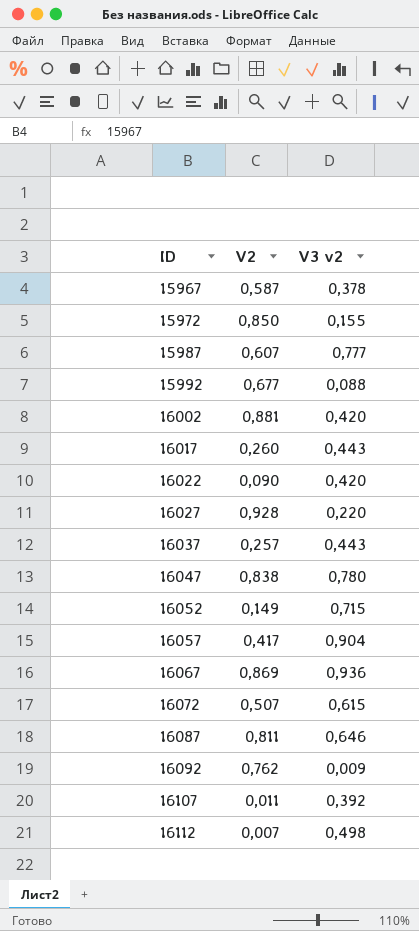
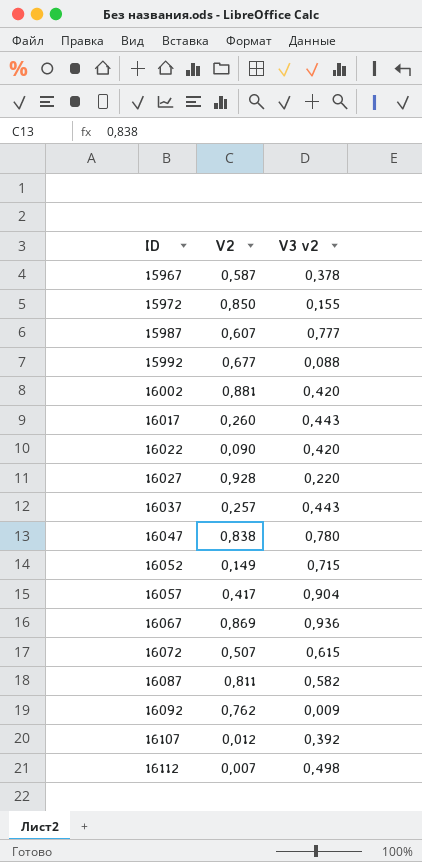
16087 | V3 v2: 0,646 -> 0,582
16107 | V2: 0,011 -> 0,012

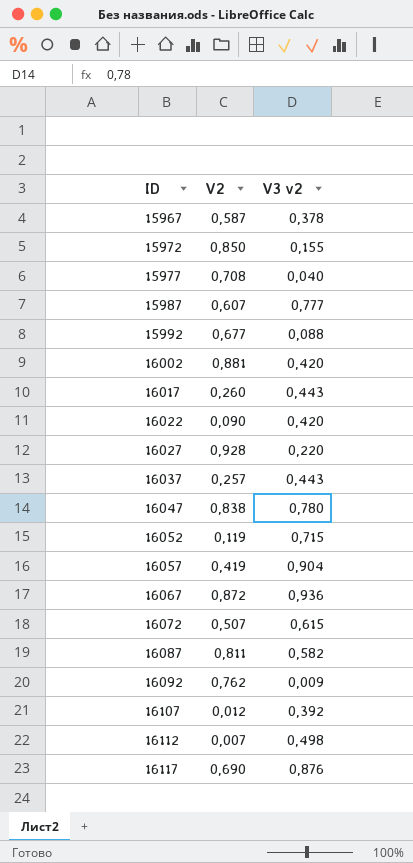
row 15977: none -> 0,708 | 0,040
16052 | V2: 0,149 -> 0,119
16057 | V2: 0,417 -> 0,419
16067 | V2: 0,869 -> 0,872
row 16117: none -> 0,690 | 0,876

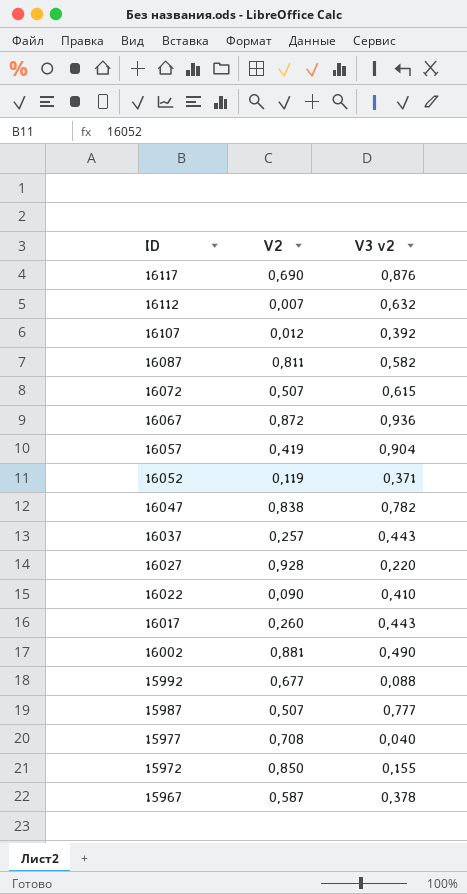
row order: ID ascending -> ID descending
row 16092: 0,762 | 0,009 -> none
16112 | V3 v2: 0,498 -> 0,632
16052 | V3 v2: 0,715 -> 0,371
16047 | V3 v2: 0,780 -> 0,782
16022 | V3 v2: 0,420 -> 0,410
16002 | V3 v2: 0,420 -> 0,490
15987 | V2: 0,607 -> 0,507

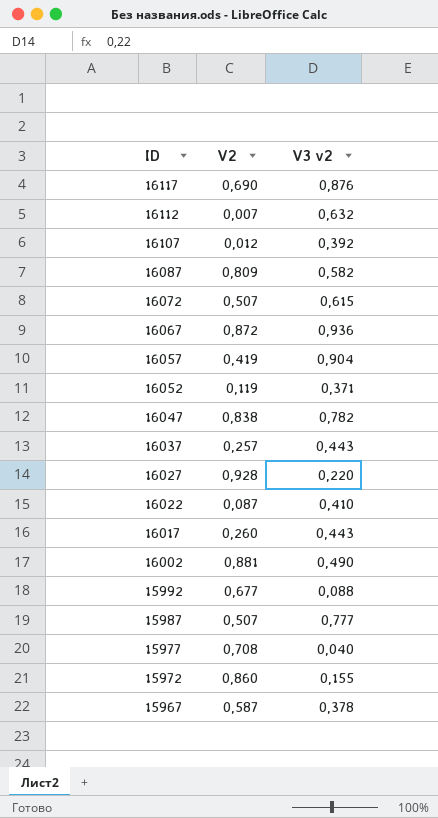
16087 | V2: 0,811 -> 0,809
16022 | V2: 0,090 -> 0,087
15972 | V2: 0,850 -> 0,860

